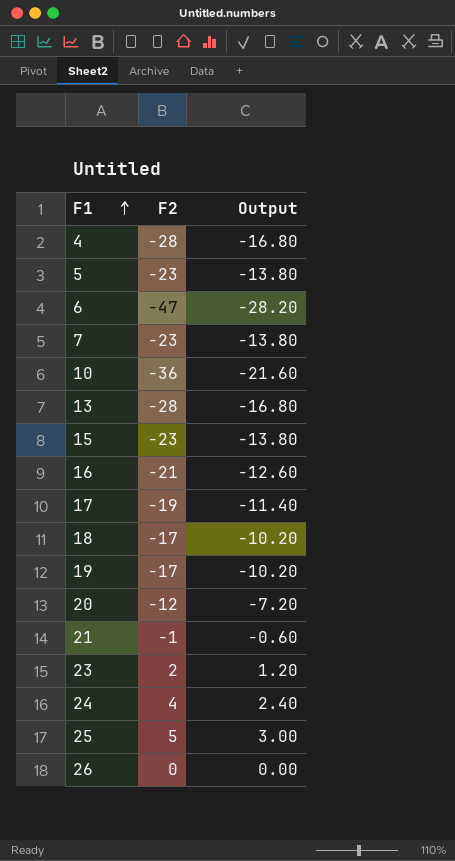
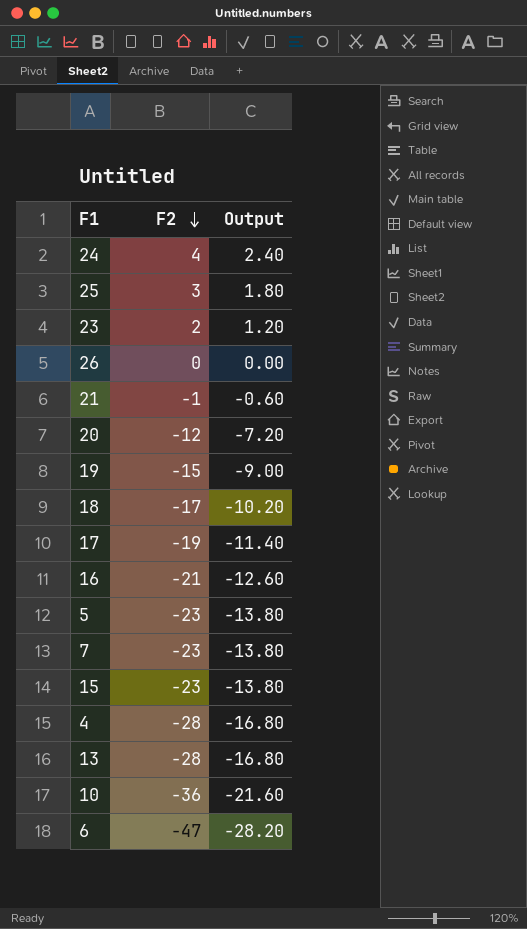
row order: F1 ascending -> F2 descending
25 | F2: 5 -> 3
25 | Output: 3.00 -> 1.80
19 | F2: -17 -> -15
19 | Output: -10.20 -> -9.00

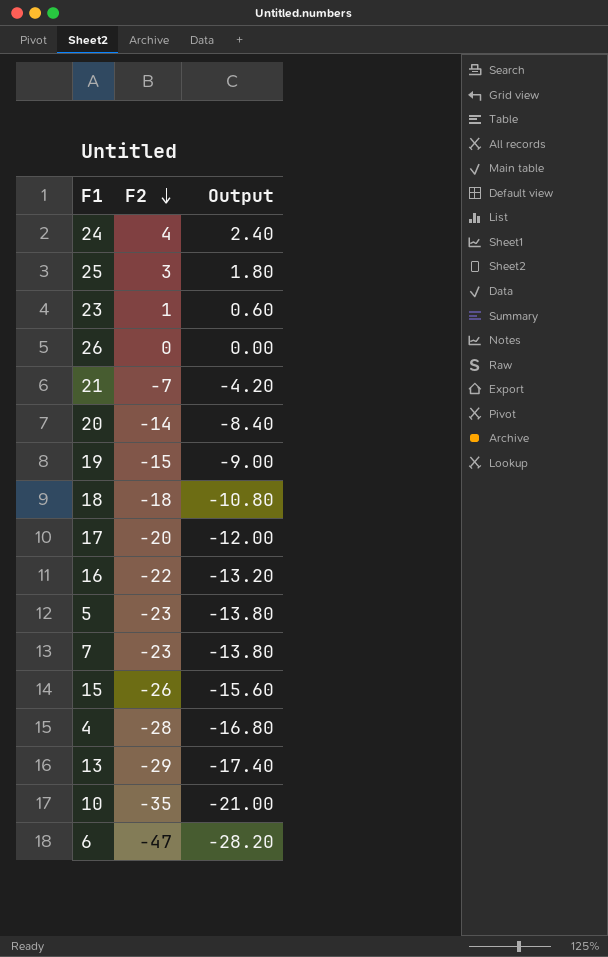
23 | F2: 2 -> 1
23 | Output: 1.20 -> 0.60
21 | F2: -1 -> -7
21 | Output: -0.60 -> -4.20
20 | F2: -12 -> -14
20 | Output: -7.20 -> -8.40
18 | F2: -17 -> -18
18 | Output: -10.20 -> -10.80
17 | F2: -19 -> -20
17 | Output: -11.40 -> -12.00
16 | F2: -21 -> -22
16 | Output: -12.60 -> -13.20
15 | F2: -23 -> -26
15 | Output: -13.80 -> -15.60
13 | F2: -28 -> -29
13 | Output: -16.80 -> -17.40
10 | F2: -36 -> -35
10 | Output: -21.60 -> -21.00

